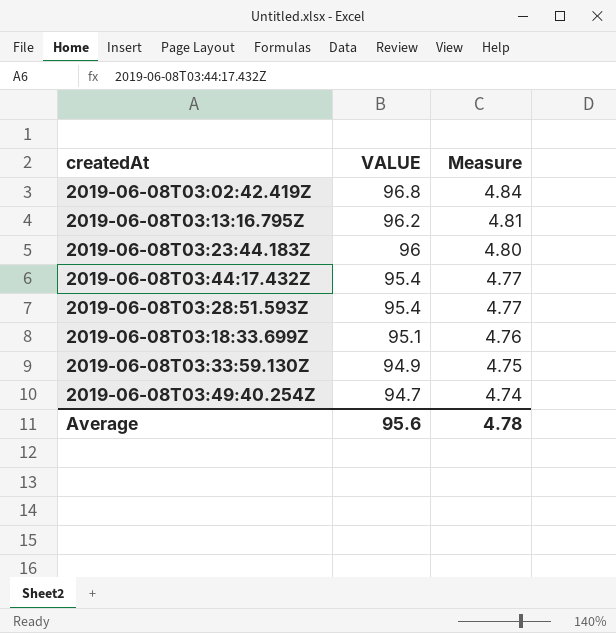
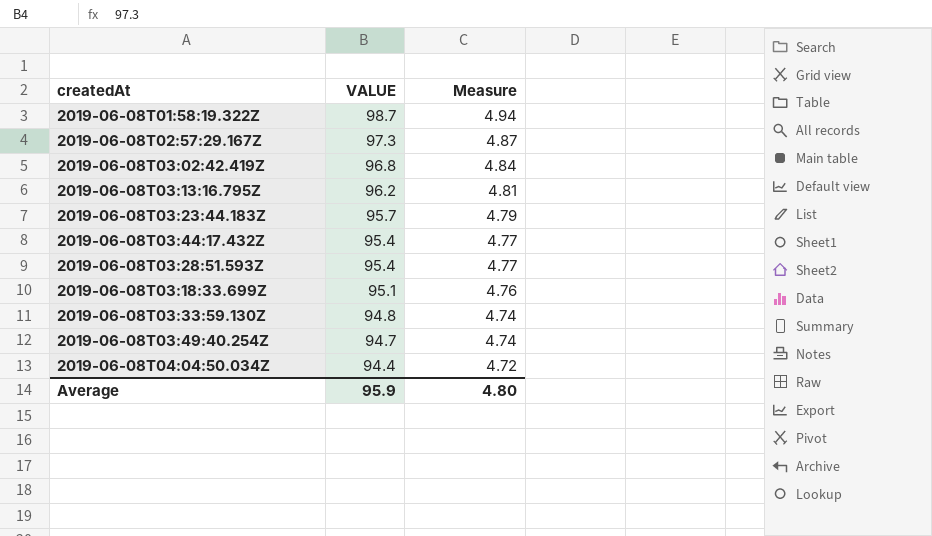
row 2019-06-08T01:58:19.322Z: none -> 98.7 | 4.94
row 2019-06-08T02:57:29.167Z: none -> 97.3 | 4.87
2019-06-08T03:23:44.183Z | VALUE: 96 -> 95.7
2019-06-08T03:23:44.183Z | Measure: 4.80 -> 4.79
2019-06-08T03:33:59.130Z | VALUE: 94.9 -> 94.8
2019-06-08T03:33:59.130Z | Measure: 4.75 -> 4.74
row 2019-06-08T04:04:50.034Z: none -> 94.4 | 4.72
Average | VALUE: 95.6 -> 95.9
Average | Measure: 4.78 -> 4.80

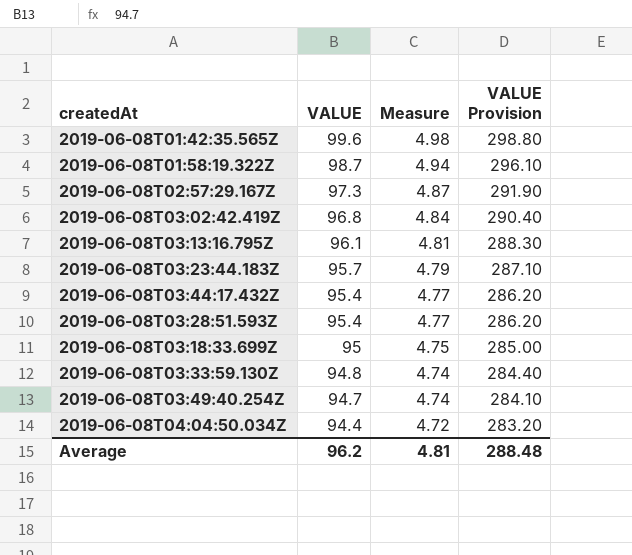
column VALUE Provision | formula: none -> [VALUE] * 3
row 2019-06-08T01:42:35.565Z: none -> 99.6 | 4.98 | 298.80
2019-06-08T03:13:16.795Z | VALUE: 96.2 -> 96.1
2019-06-08T03:18:33.699Z | VALUE: 95.1 -> 95
2019-06-08T03:18:33.699Z | Measure: 4.76 -> 4.75
Average | VALUE: 95.9 -> 96.2
Average | Measure: 4.80 -> 4.81

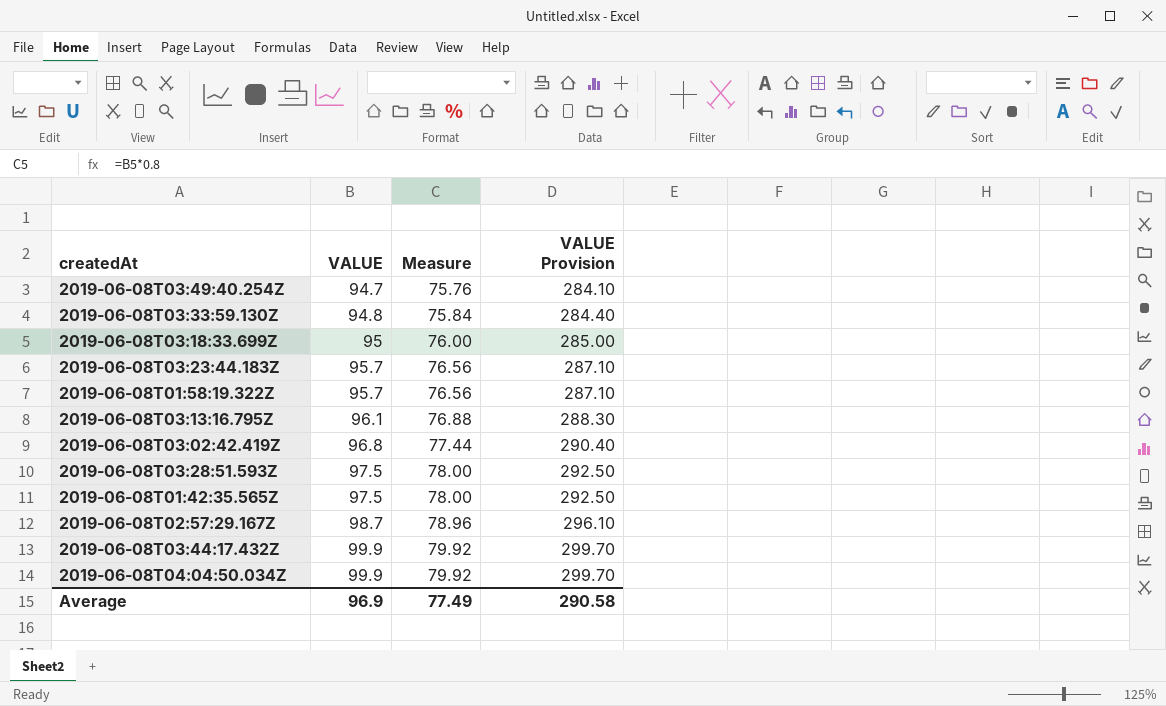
row order: VALUE descending -> VALUE ascending
column Measure | formula: [VALUE] * 0.05 -> [VALUE] * 0.8
2019-06-08T01:58:19.322Z | VALUE: 98.7 -> 95.7
2019-06-08T01:58:19.322Z | VALUE Provision: 296.10 -> 287.10
2019-06-08T03:28:51.593Z | VALUE: 95.4 -> 97.5
2019-06-08T03:28:51.593Z | VALUE Provision: 286.20 -> 292.50
2019-06-08T01:42:35.565Z | VALUE: 99.6 -> 97.5
2019-06-08T01:42:35.565Z | VALUE Provision: 298.80 -> 292.50
2019-06-08T02:57:29.167Z | VALUE: 97.3 -> 98.7
2019-06-08T02:57:29.167Z | VALUE Provision: 291.90 -> 296.10
2019-06-08T03:44:17.432Z | VALUE: 95.4 -> 99.9
2019-06-08T03:44:17.432Z | VALUE Provision: 286.20 -> 299.70
2019-06-08T04:04:50.034Z | VALUE: 94.4 -> 99.9
2019-06-08T04:04:50.034Z | VALUE Provision: 283.20 -> 299.70
Average | VALUE: 96.2 -> 96.9
Average | Measure: 4.81 -> 77.49
Average | VALUE Provision: 288.48 -> 290.58

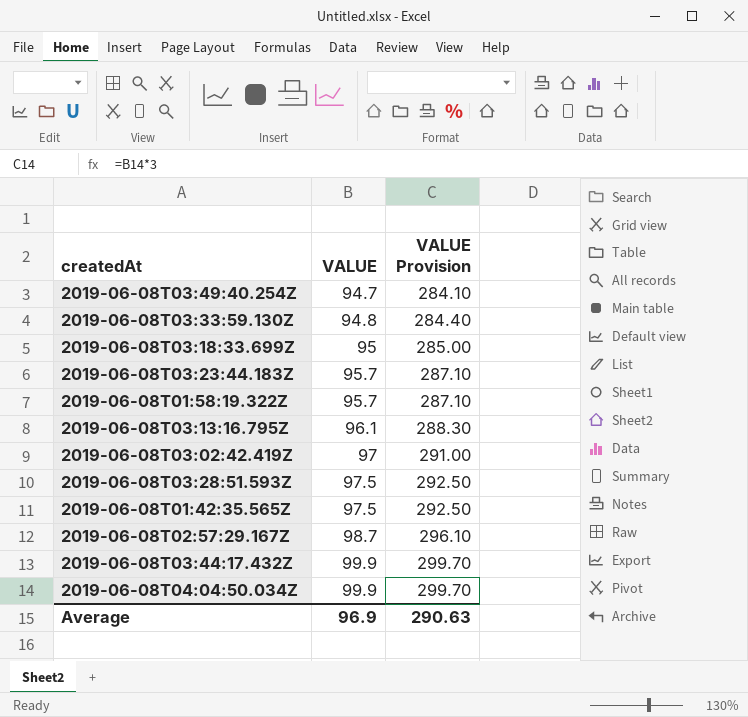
column Measure | formula: [VALUE] * 0.8 -> none
2019-06-08T03:02:42.419Z | VALUE: 96.8 -> 97
2019-06-08T03:02:42.419Z | VALUE Provision: 290.40 -> 291.00
Average | VALUE Provision: 290.58 -> 290.63

